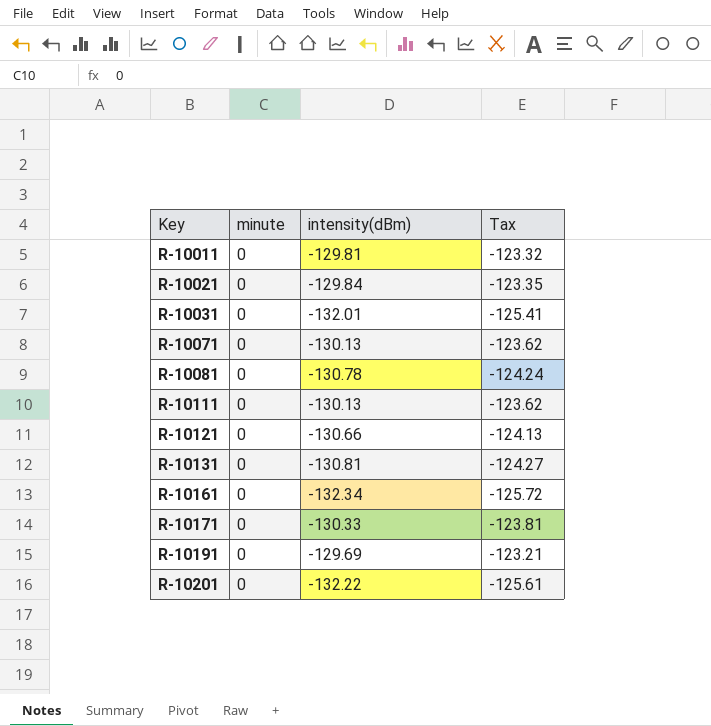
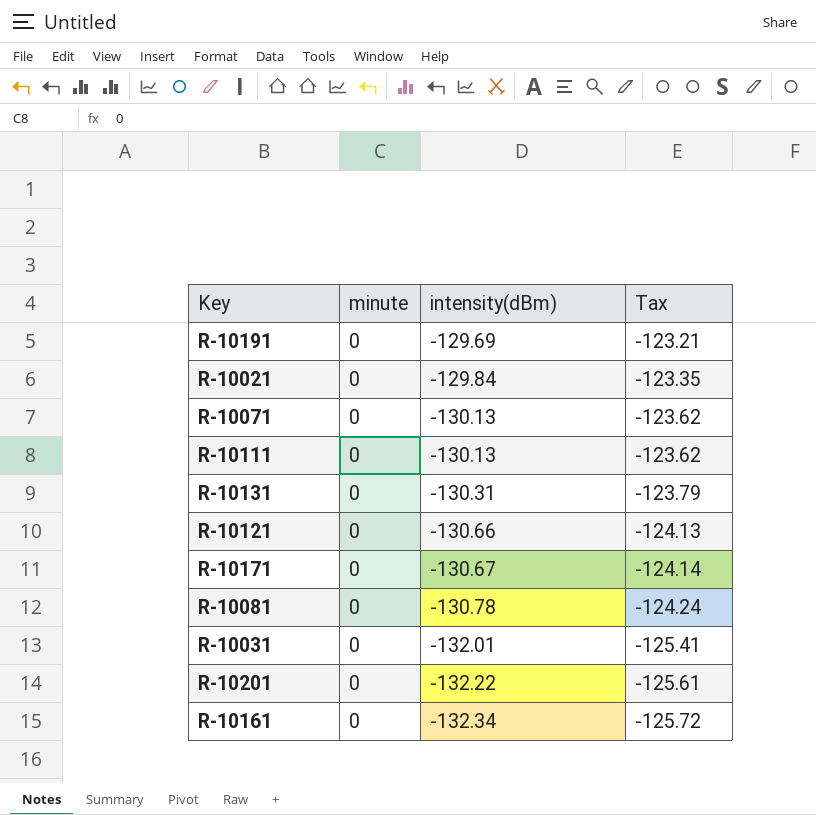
row order: Key ascending -> intensity(dBm) descending
row R-10011: 0 | -129.81 | -123.32 -> none
R-10131 | intensity(dBm): -130.81 -> -130.31
R-10131 | Tax: -124.27 -> -123.79
R-10171 | intensity(dBm): -130.33 -> -130.67
R-10171 | Tax: -123.81 -> -124.14

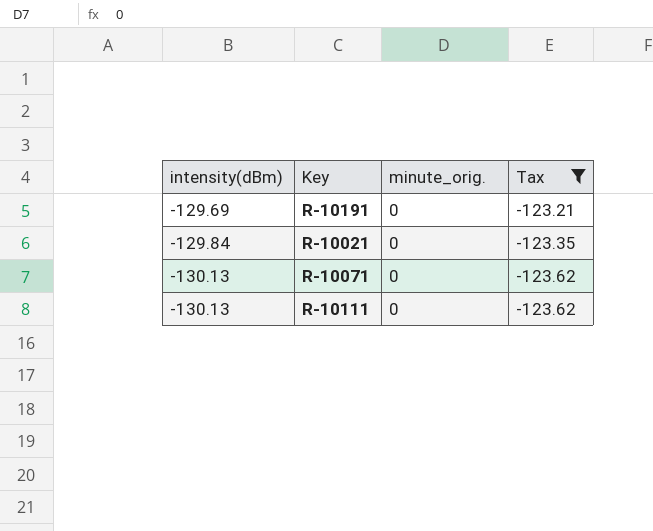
filter: none -> Tax >= -123.62
column intensity(dBm) | position: 3 -> 1
column name: minute -> minute_orig.

